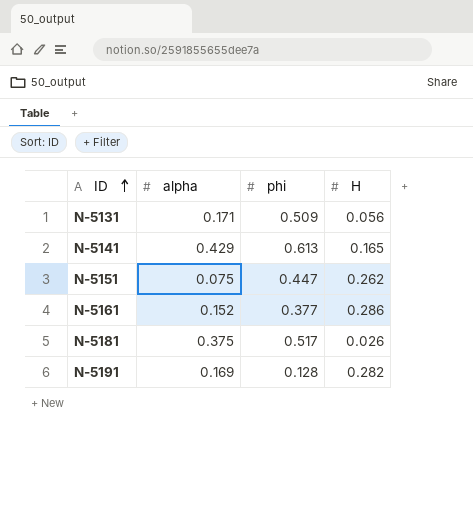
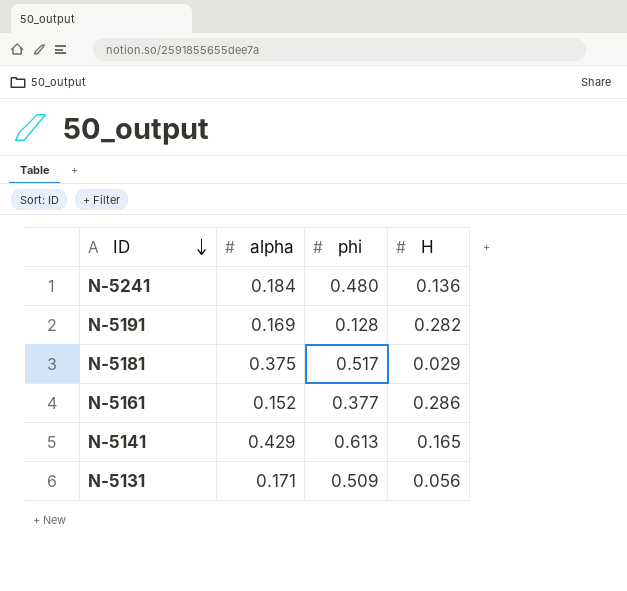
row order: ID ascending -> ID descending
row N-5151: 0.075 | 0.447 | 0.262 -> none
row N-5241: none -> 0.184 | 0.480 | 0.136
N-5181 | H: 0.026 -> 0.029

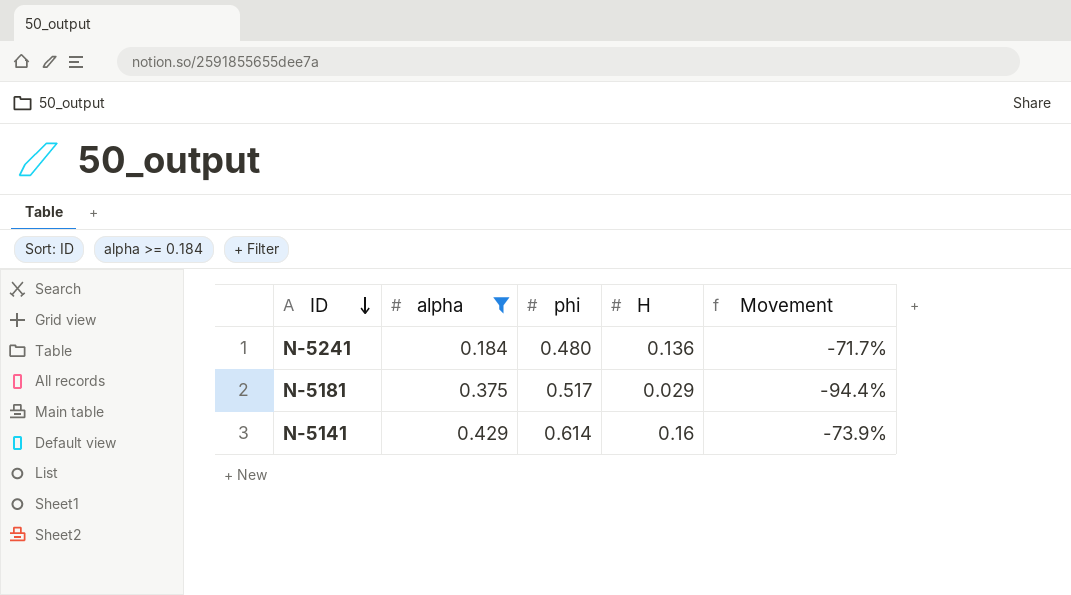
filter: none -> alpha >= 0.184
column Movement | formula: none -> ([H] - [phi]) / [phi]
N-5141 | phi: 0.613 -> 0.614
N-5141 | H: 0.165 -> 0.16

